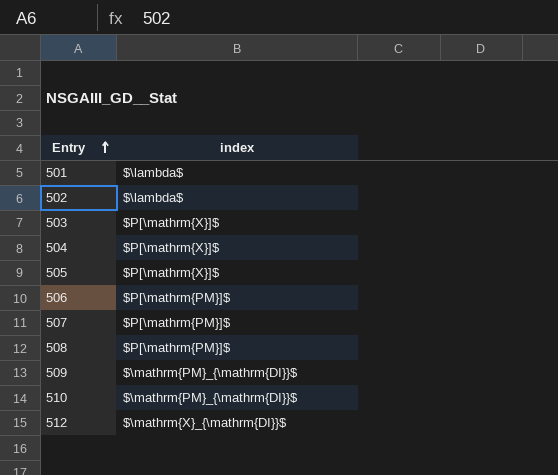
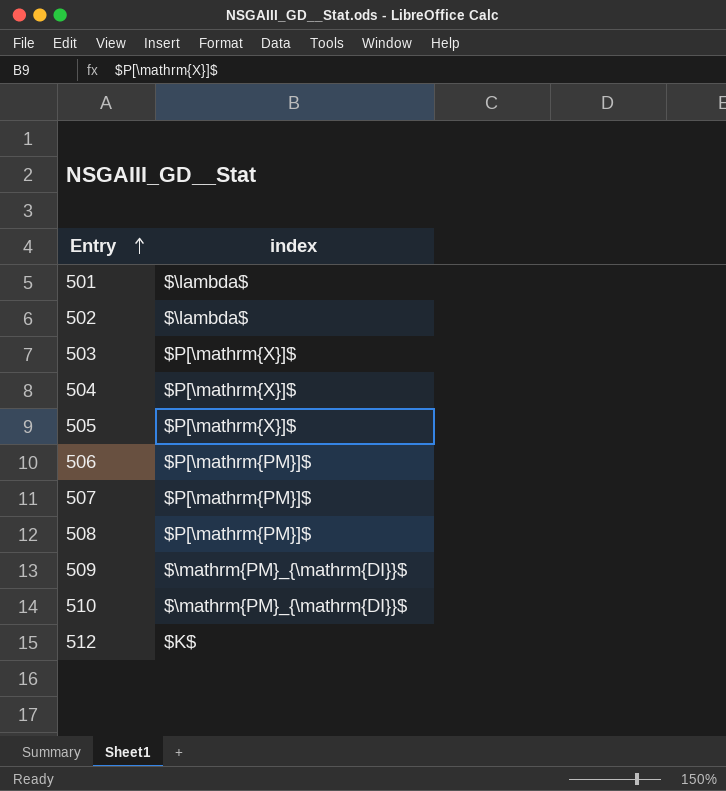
512 | index: $\mathrm{X}_{\mathrm{DI}}$ -> $K$

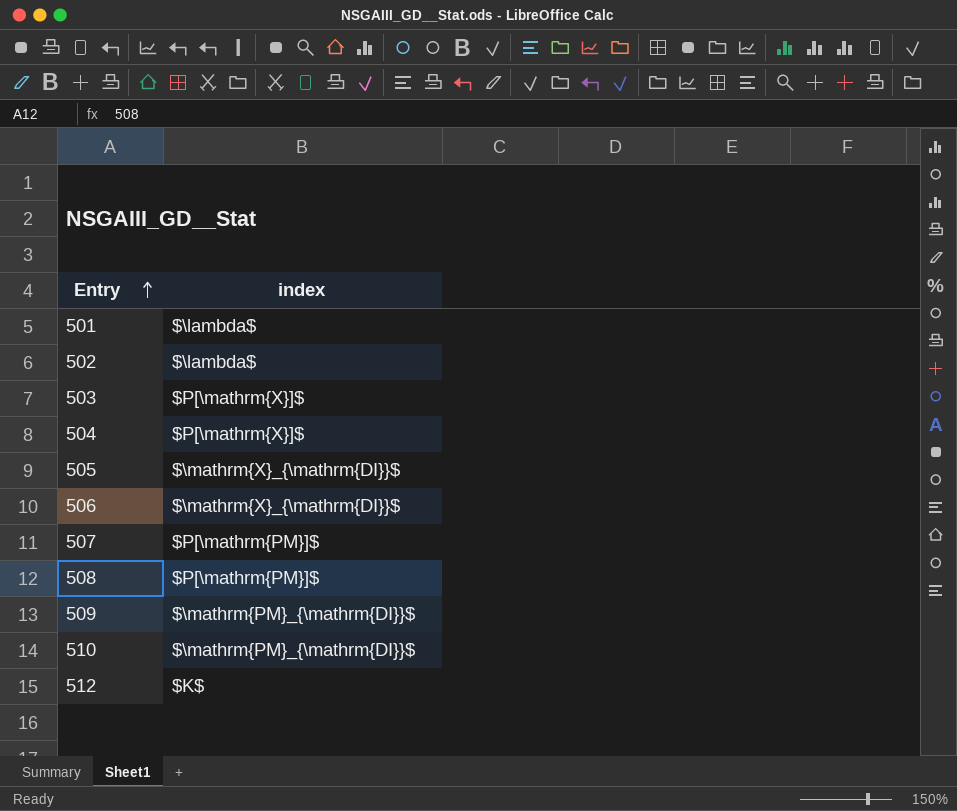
505 | index: $P[\mathrm{X}]$ -> $\mathrm{X}_{\mathrm{DI}}$
506 | index: $P[\mathrm{PM}]$ -> $\mathrm{X}_{\mathrm{DI}}$

